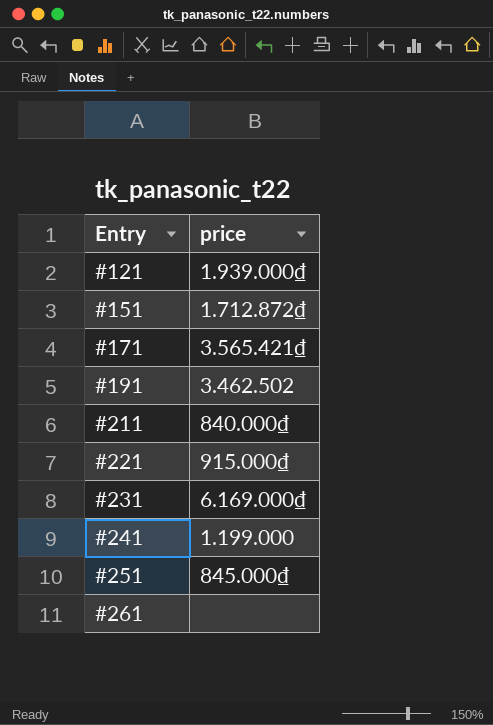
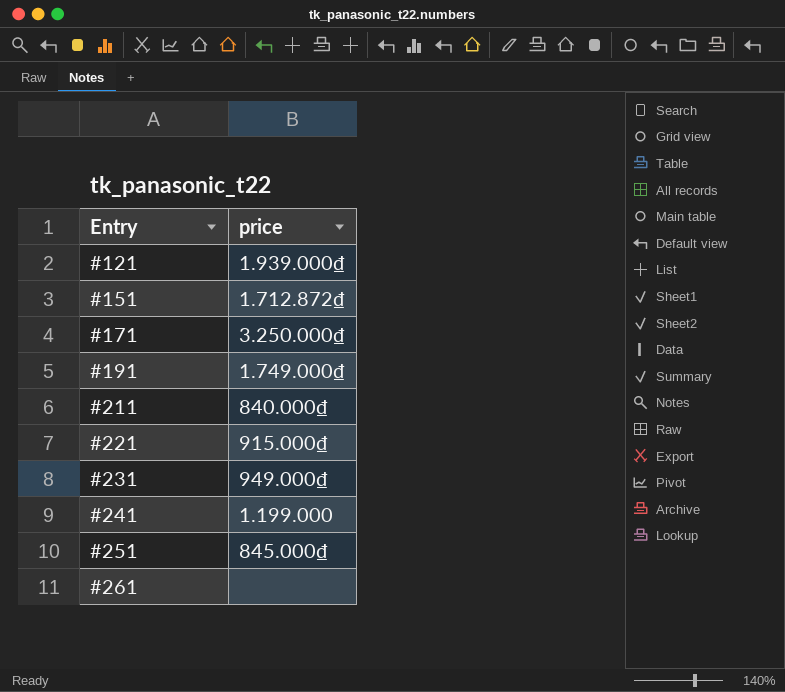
#171 | price: 3.565.421₫ -> 3.250.000₫
#191 | price: 3.462.502 -> 1.749.000₫
#231 | price: 6.169.000₫ -> 949.000₫

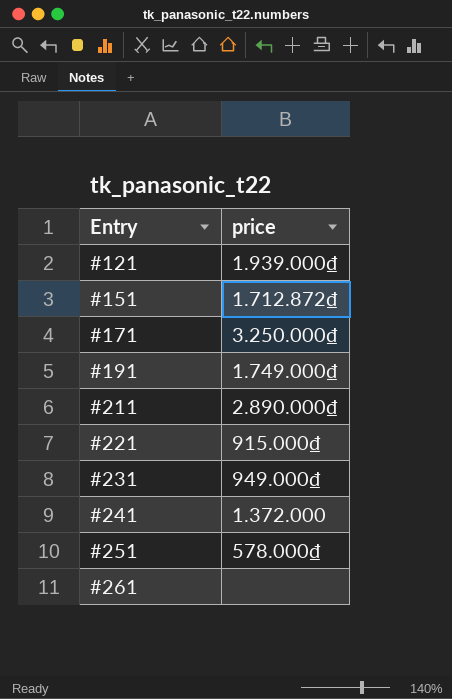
#211 | price: 840.000₫ -> 2.890.000₫
#241 | price: 1.199.000 -> 1.372.000
#251 | price: 845.000₫ -> 578.000₫

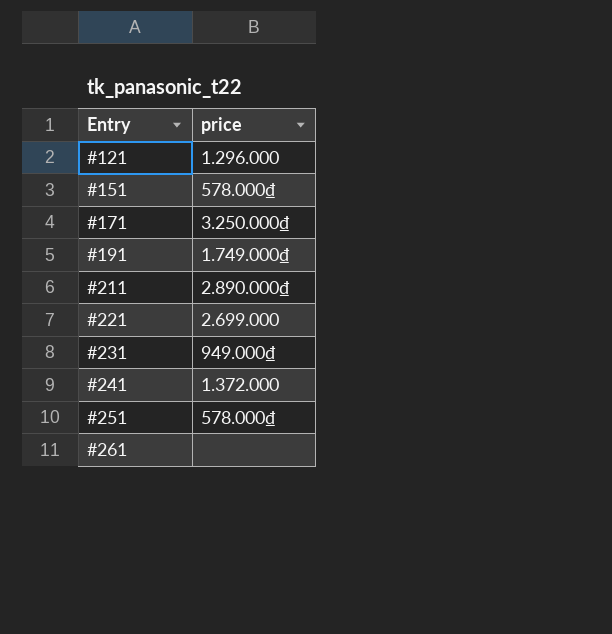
#121 | price: 1.939.000₫ -> 1.296.000
#151 | price: 1.712.872₫ -> 578.000₫
#221 | price: 915.000₫ -> 2.699.000

